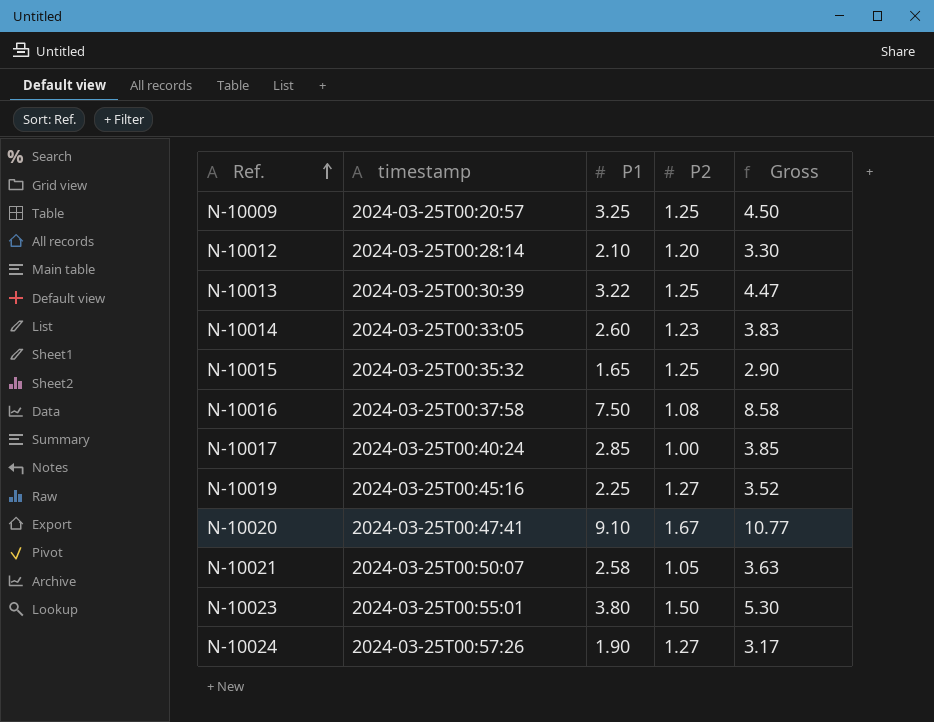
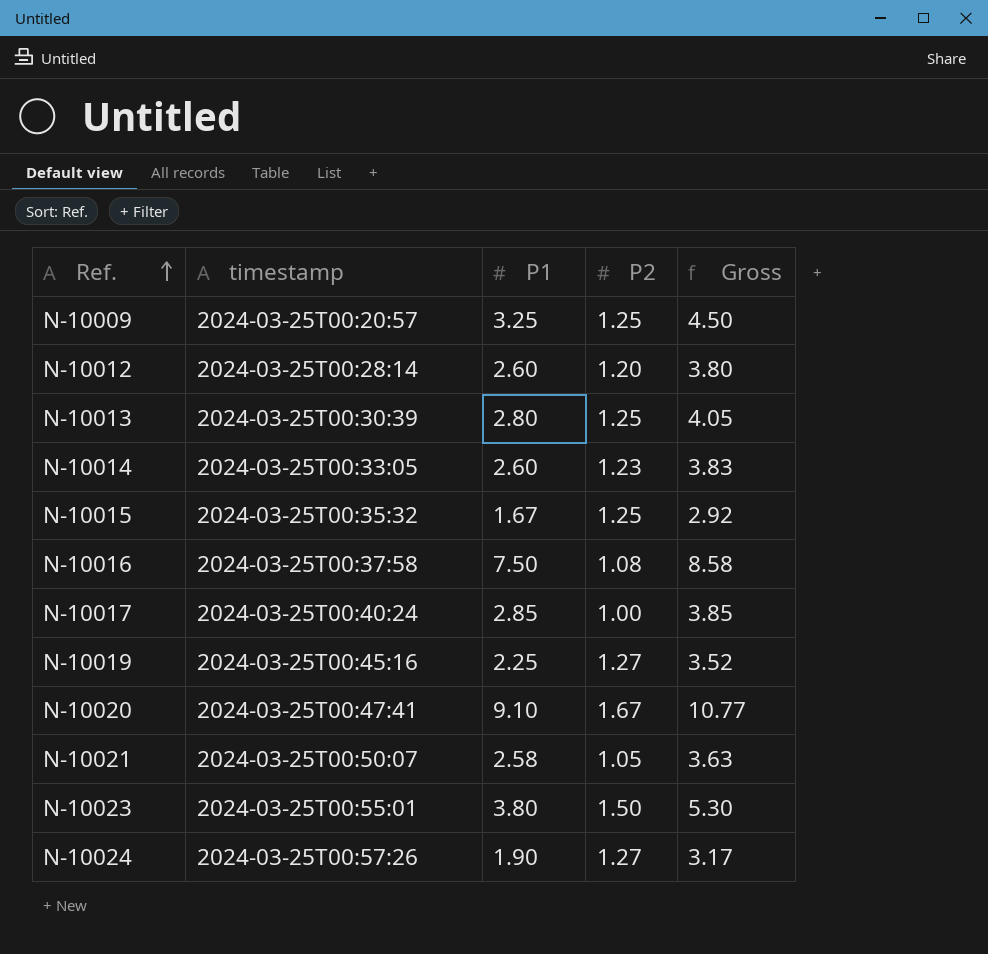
N-10012 | P1: 2.10 -> 2.60
N-10012 | Gross: 3.30 -> 3.80
N-10013 | P1: 3.22 -> 2.80
N-10013 | Gross: 4.47 -> 4.05
N-10015 | P1: 1.65 -> 1.67
N-10015 | Gross: 2.90 -> 2.92

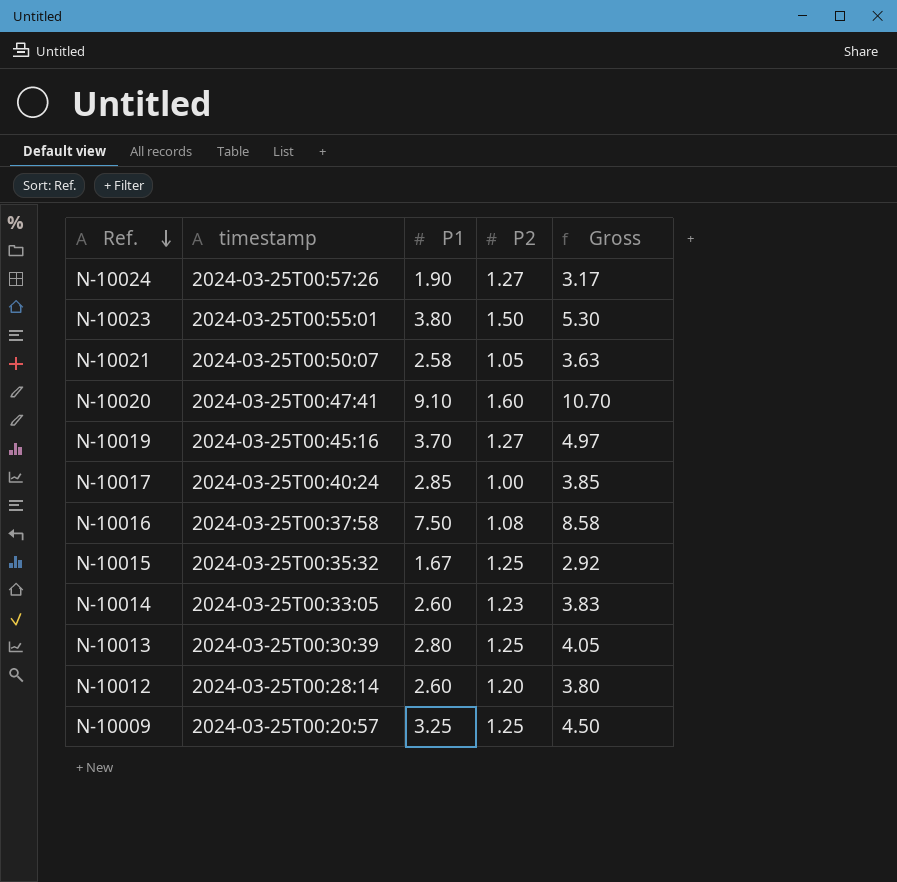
row order: Ref. ascending -> Ref. descending
N-10020 | P2: 1.67 -> 1.60
N-10020 | Gross: 10.77 -> 10.70
N-10019 | P1: 2.25 -> 3.70
N-10019 | Gross: 3.52 -> 4.97

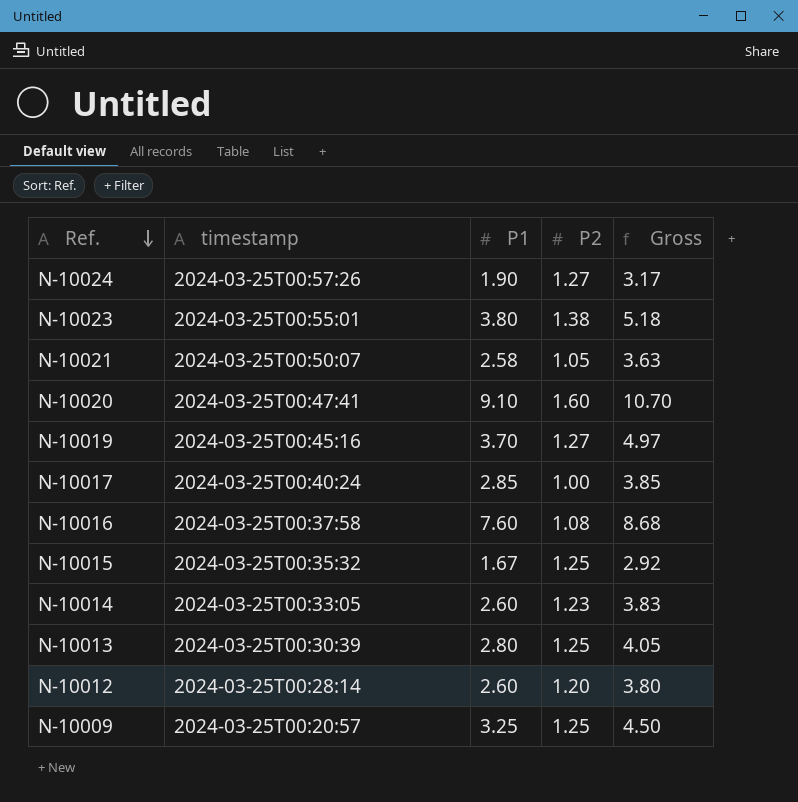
N-10023 | P2: 1.50 -> 1.38
N-10023 | Gross: 5.30 -> 5.18
N-10016 | P1: 7.50 -> 7.60
N-10016 | Gross: 8.58 -> 8.68

